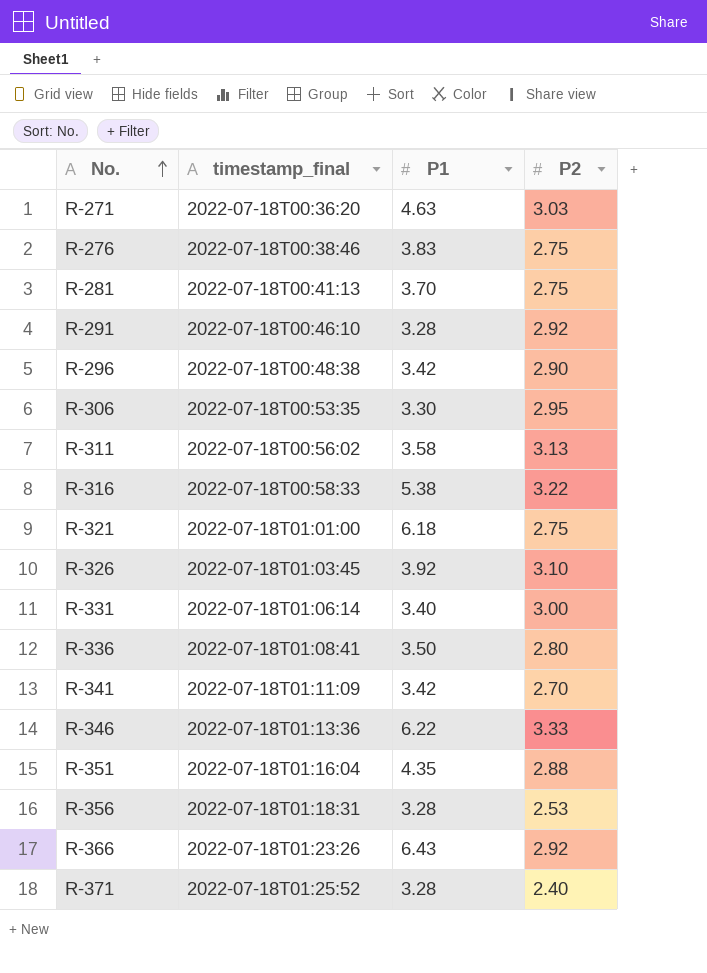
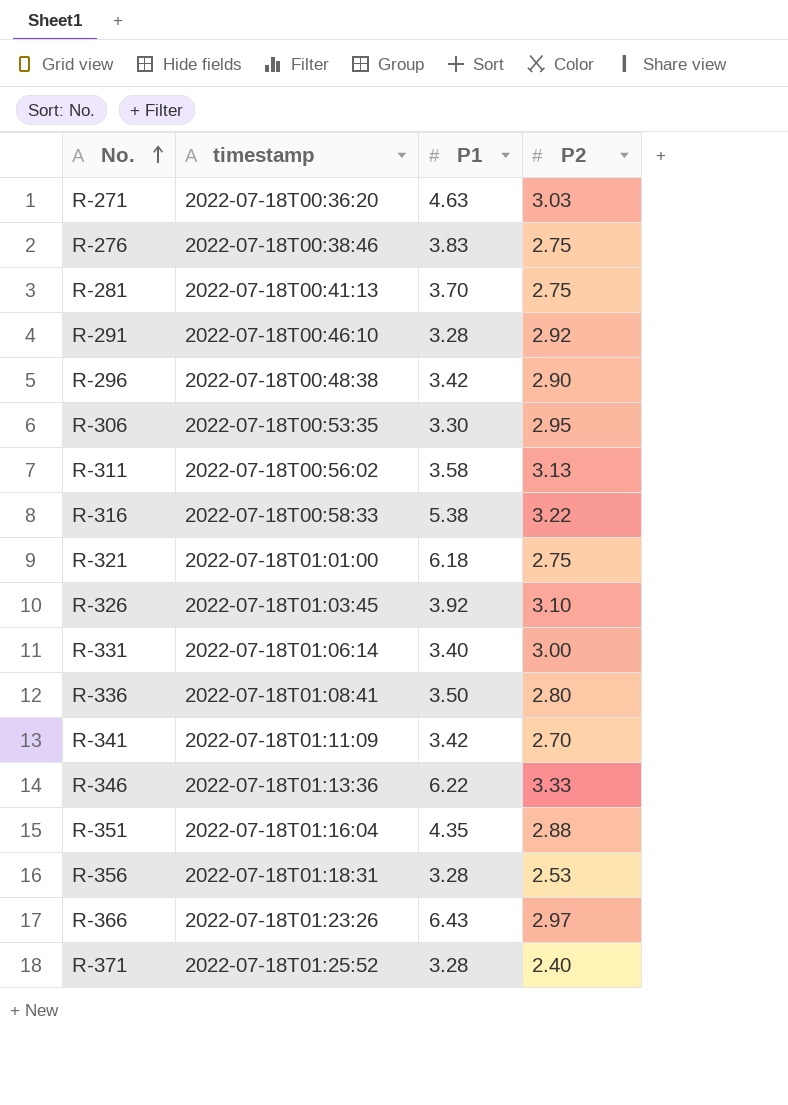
column name: timestamp_final -> timestamp
R-366 | P2: 2.92 -> 2.97

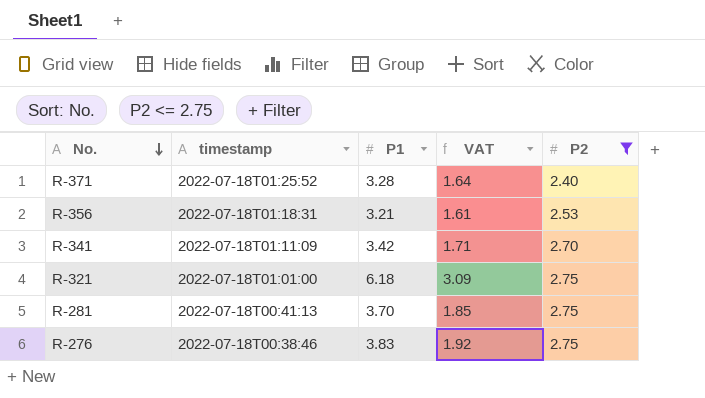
filter: none -> P2 <= 2.75
row order: No. ascending -> No. descending
column VAT | formula: none -> [P1] * 0.5
R-356 | P1: 3.28 -> 3.21

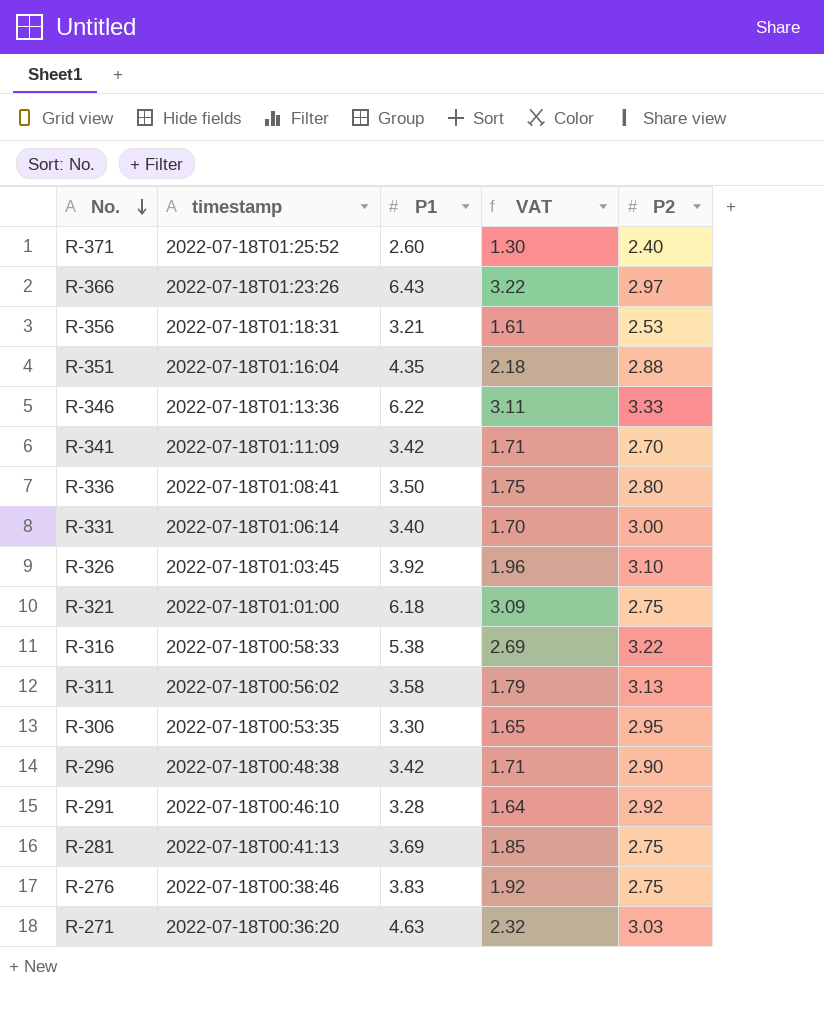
filter: P2 <= 2.75 -> none
R-371 | P1: 3.28 -> 2.60
R-371 | VAT: 1.64 -> 1.30
R-281 | P1: 3.70 -> 3.69

